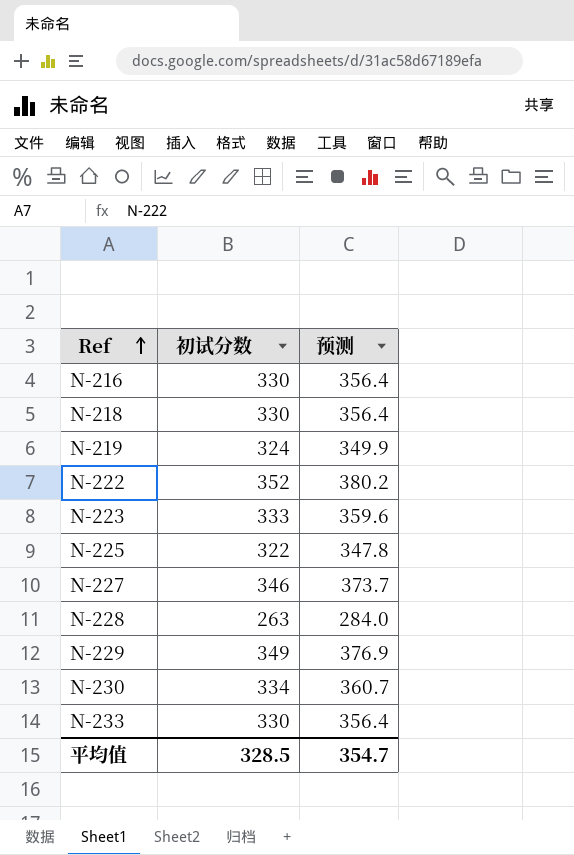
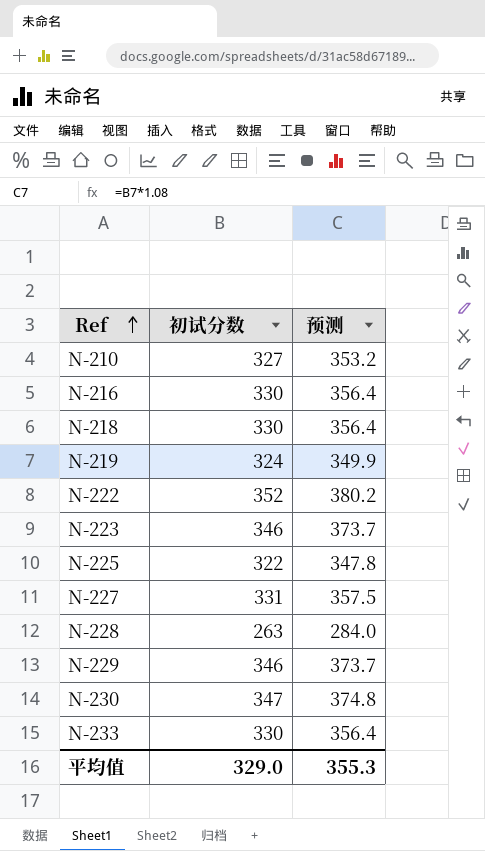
row N-210: none -> 327 | 353.2
N-223 | 初试分数: 333 -> 346
N-223 | 预测: 359.6 -> 373.7
N-227 | 初试分数: 346 -> 331
N-227 | 预测: 373.7 -> 357.5
N-229 | 初试分数: 349 -> 346
N-229 | 预测: 376.9 -> 373.7
N-230 | 初试分数: 334 -> 347
N-230 | 预测: 360.7 -> 374.8
平均值 | 初试分数: 328.5 -> 329.0
平均值 | 预测: 354.7 -> 355.3

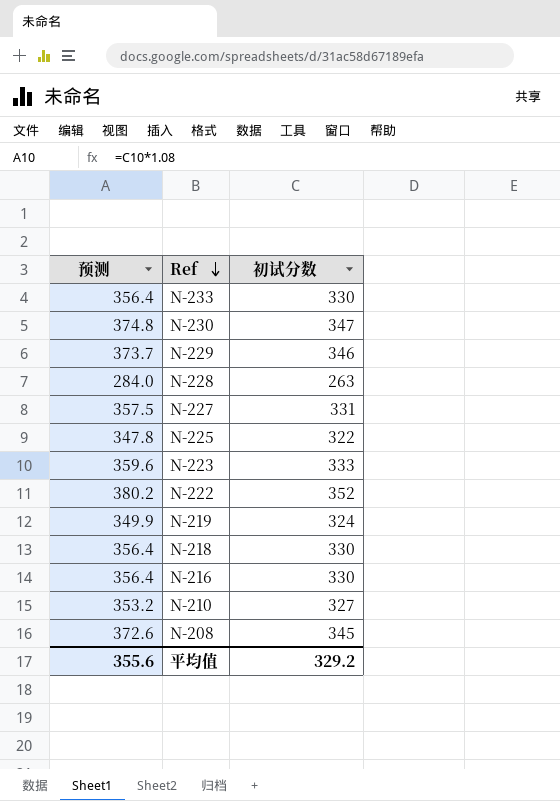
row order: Ref ascending -> Ref descending
column 预测 | position: 3 -> 1
N-223 | 预测: 373.7 -> 359.6
N-223 | 初试分数: 346 -> 333
row N-208: none -> 372.6 | 345
平均值 | 预测: 355.3 -> 355.6
平均值 | 初试分数: 329.0 -> 329.2

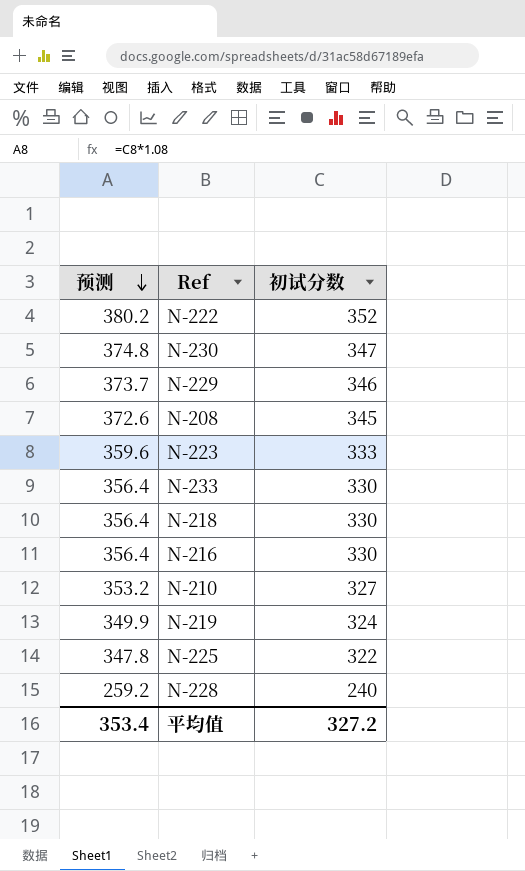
row order: Ref descending -> 预测 descending
row N-227: 357.5 | 331 -> none
N-228 | 预测: 284.0 -> 259.2
N-228 | 初试分数: 263 -> 240
平均值 | 预测: 355.6 -> 353.4
平均值 | 初试分数: 329.2 -> 327.2

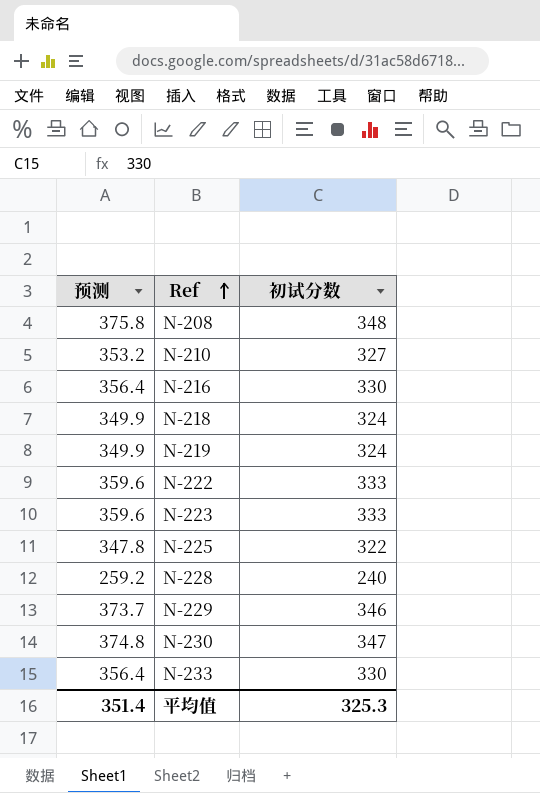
row order: 预测 descending -> Ref ascending
N-208 | 预测: 372.6 -> 375.8
N-208 | 初试分数: 345 -> 348
N-218 | 预测: 356.4 -> 349.9
N-218 | 初试分数: 330 -> 324
N-222 | 预测: 380.2 -> 359.6
N-222 | 初试分数: 352 -> 333
平均值 | 预测: 353.4 -> 351.4
平均值 | 初试分数: 327.2 -> 325.3

